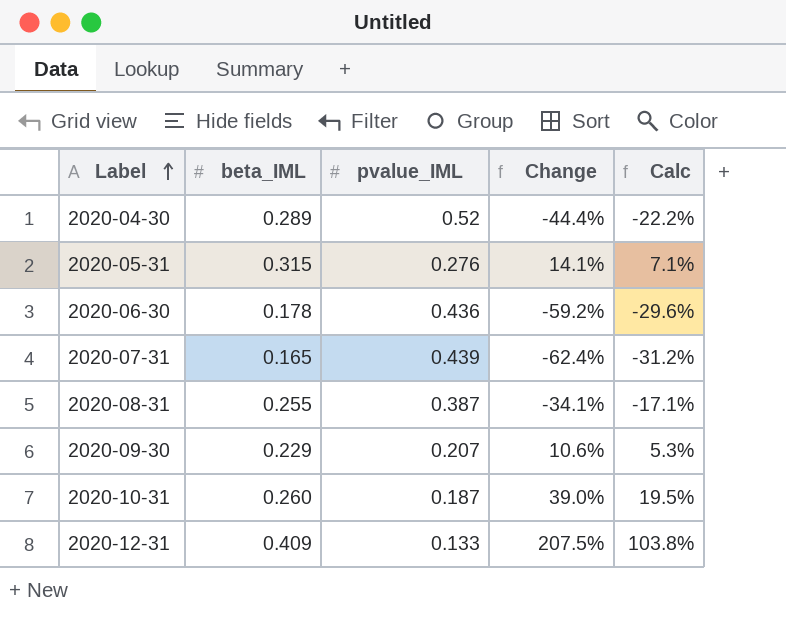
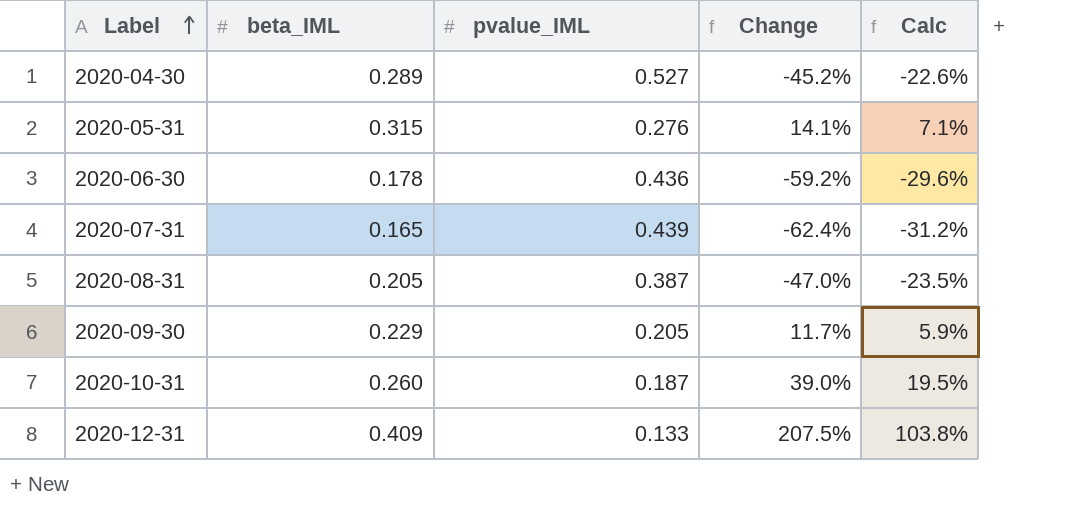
2020-04-30 | pvalue_IML: 0.52 -> 0.527
2020-04-30 | Change: -44.4% -> -45.2%
2020-04-30 | Calc: -22.2% -> -22.6%
2020-08-31 | beta_IML: 0.255 -> 0.205
2020-08-31 | Change: -34.1% -> -47.0%
2020-08-31 | Calc: -17.1% -> -23.5%
2020-09-30 | pvalue_IML: 0.207 -> 0.205
2020-09-30 | Change: 10.6% -> 11.7%
2020-09-30 | Calc: 5.3% -> 5.9%

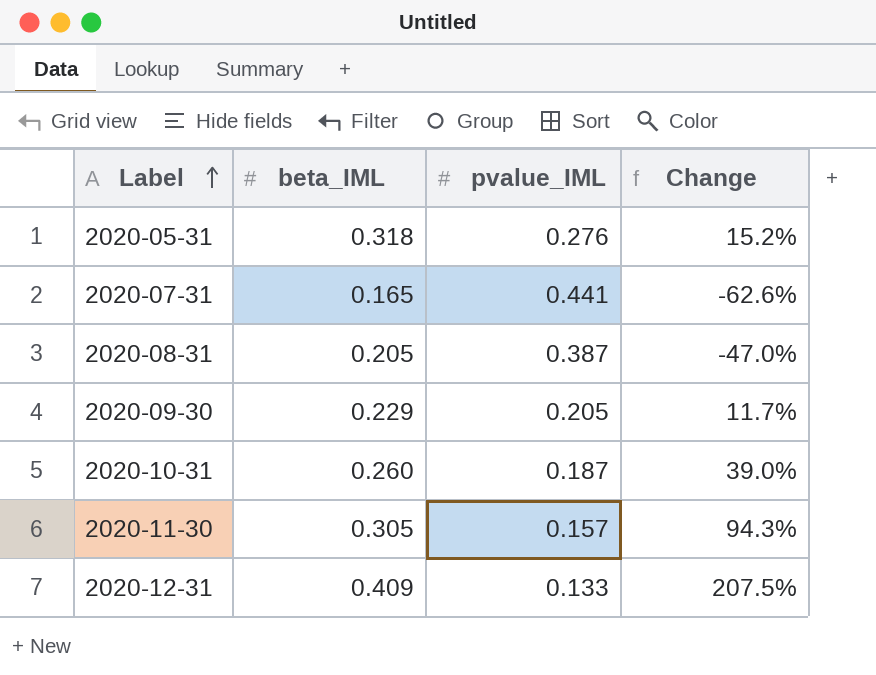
column Calc | formula: [Change] * 0.5 -> none
row 2020-04-30: 0.289 | 0.527 | -45.2% | -22.6% -> none
row 2020-06-30: 0.178 | 0.436 | -59.2% | -29.6% -> none
2020-05-31 | beta_IML: 0.315 -> 0.318
2020-05-31 | Change: 14.1% -> 15.2%
2020-07-31 | pvalue_IML: 0.439 -> 0.441
2020-07-31 | Change: -62.4% -> -62.6%
row 2020-11-30: none -> 0.305 | 0.157 | 94.3%

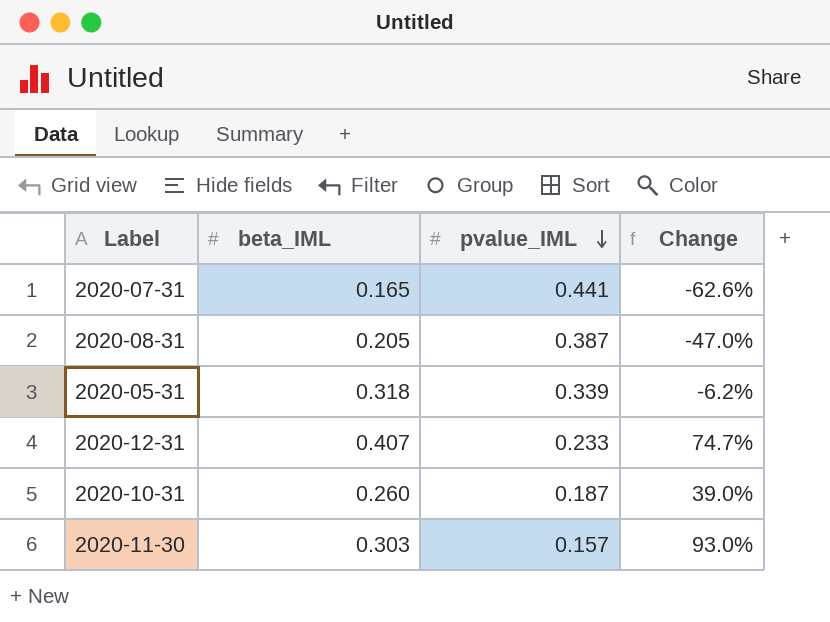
row order: Label ascending -> pvalue_IML descending
row 2020-09-30: 0.229 | 0.205 | 11.7% -> none
2020-05-31 | pvalue_IML: 0.276 -> 0.339
2020-05-31 | Change: 15.2% -> -6.2%
2020-12-31 | beta_IML: 0.409 -> 0.407
2020-12-31 | pvalue_IML: 0.133 -> 0.233
2020-12-31 | Change: 207.5% -> 74.7%
2020-11-30 | beta_IML: 0.305 -> 0.303
2020-11-30 | Change: 94.3% -> 93.0%

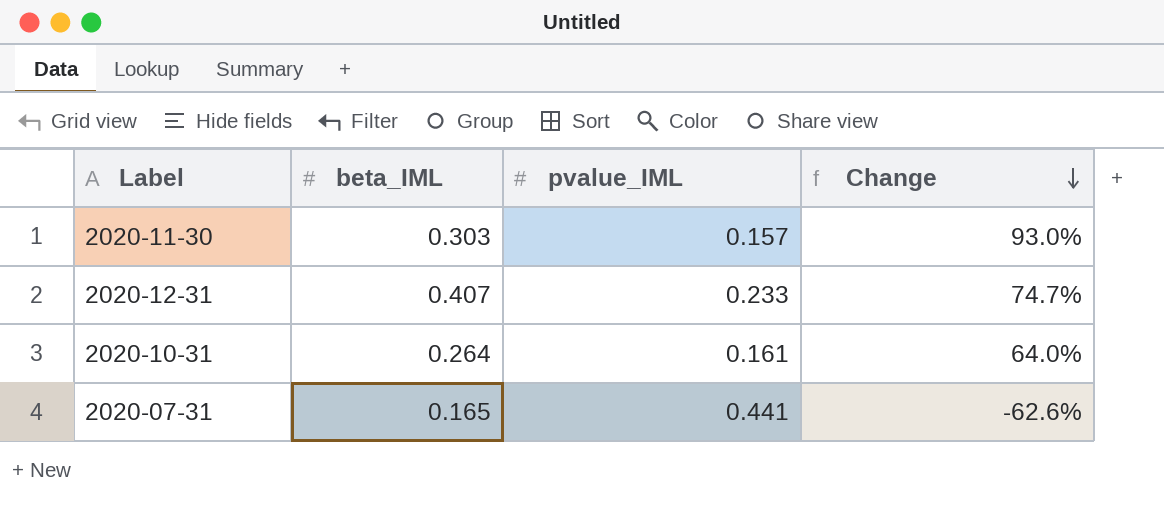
row order: pvalue_IML descending -> Change descending
row 2020-08-31: 0.205 | 0.387 | -47.0% -> none
row 2020-05-31: 0.318 | 0.339 | -6.2% -> none
2020-10-31 | beta_IML: 0.260 -> 0.264
2020-10-31 | pvalue_IML: 0.187 -> 0.161
2020-10-31 | Change: 39.0% -> 64.0%

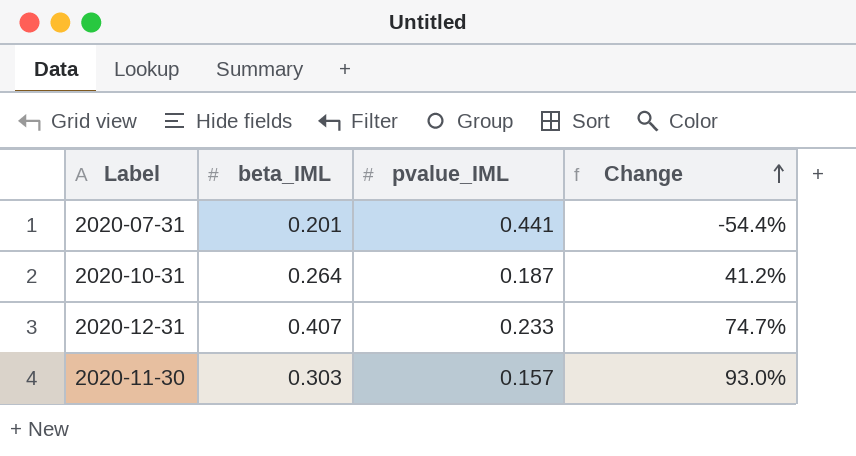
row order: Change descending -> Change ascending
2020-07-31 | beta_IML: 0.165 -> 0.201
2020-07-31 | Change: -62.6% -> -54.4%
2020-10-31 | pvalue_IML: 0.161 -> 0.187
2020-10-31 | Change: 64.0% -> 41.2%

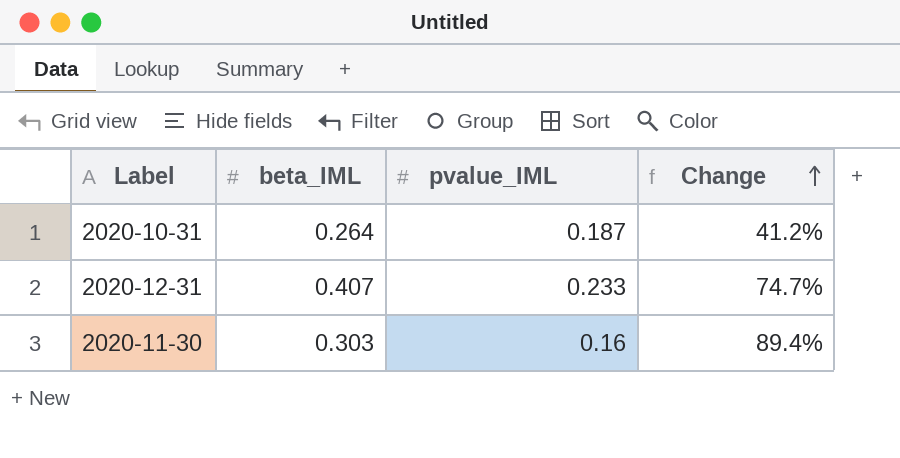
row 2020-07-31: 0.201 | 0.441 | -54.4% -> none
2020-11-30 | pvalue_IML: 0.157 -> 0.16
2020-11-30 | Change: 93.0% -> 89.4%

